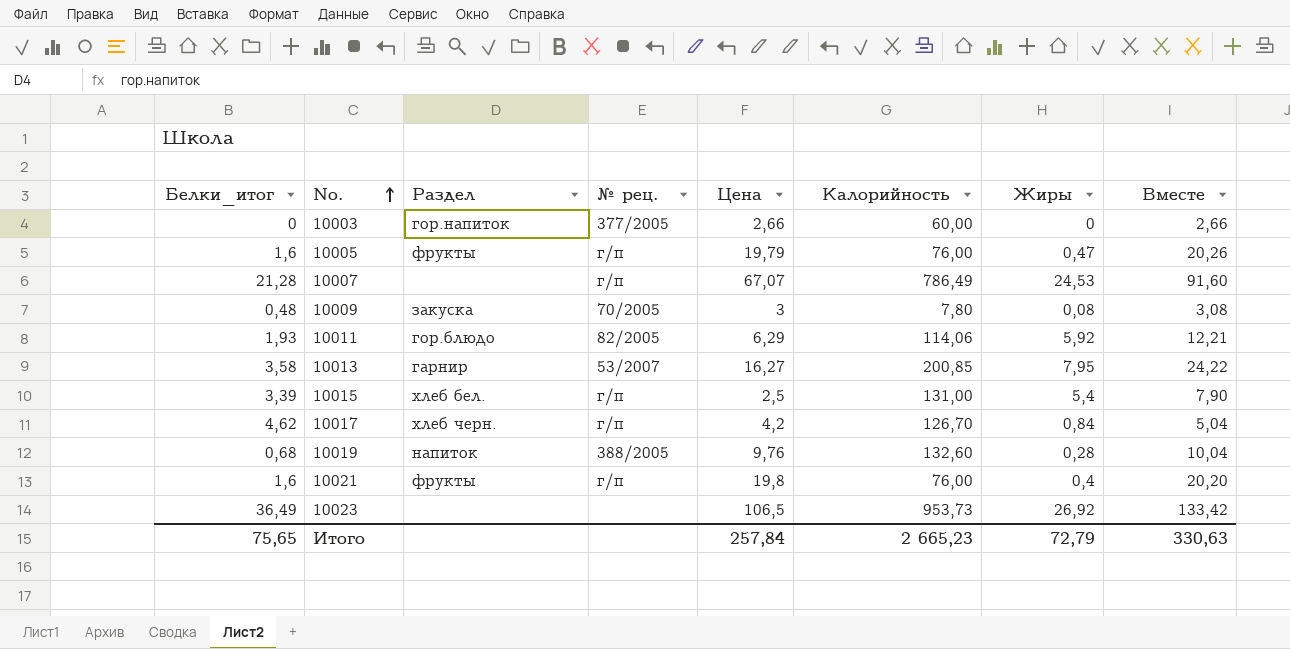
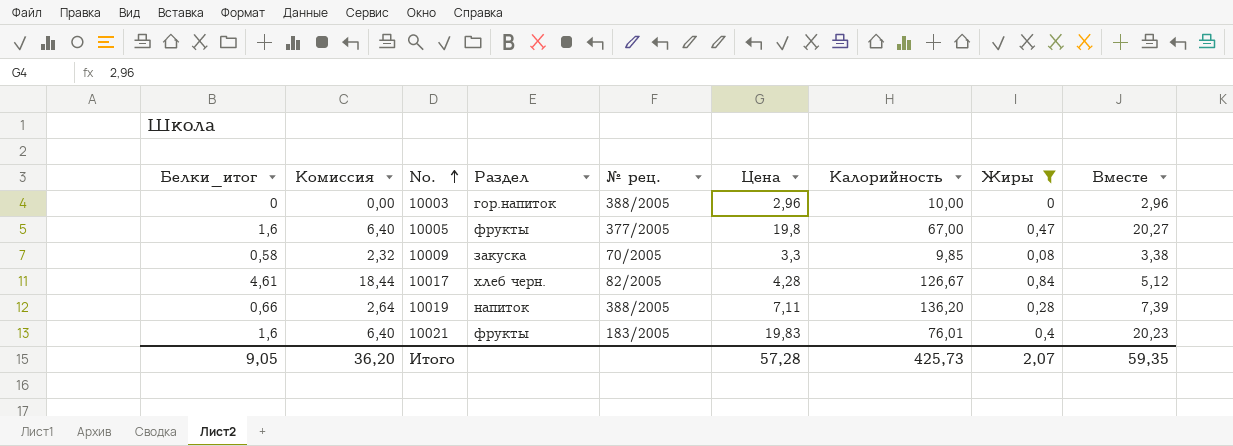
filter: none -> Жиры <= 0,84
column Комиссия | formula: none -> [Белки_итог] * 4
10003 | № рец.: 377/2005 -> 388/2005
10003 | Цена: 2,66 -> 2,96
10003 | Калорийность: 60,00 -> 10,00
10003 | Вместе: 2,66 -> 2,96
10005 | № рец.: г/п -> 377/2005
10005 | Цена: 19,79 -> 19,8
10005 | Калорийность: 76,00 -> 67,00
10005 | Вместе: 20,26 -> 20,27
10009 | Белки_итог: 0,48 -> 0,58
10009 | Цена: 3 -> 3,3
10009 | Калорийность: 7,80 -> 9,85
10009 | Вместе: 3,08 -> 3,38
10017 | Белки_итог: 4,62 -> 4,61
10017 | № рец.: г/п -> 82/2005
10017 | Цена: 4,2 -> 4,28
10017 | Калорийность: 126,70 -> 126,67
10017 | Вместе: 5,04 -> 5,12
10019 | Белки_итог: 0,68 -> 0,66
10019 | Цена: 9,76 -> 7,11
10019 | Калорийность: 132,60 -> 136,20
10019 | Вместе: 10,04 -> 7,39
10021 | № рец.: г/п -> 183/2005
10021 | Цена: 19,8 -> 19,83
10021 | Калорийность: 76,00 -> 76,01
10021 | Вместе: 20,20 -> 20,23
Итого | Белки_итог: 75,65 -> 9,05
Итого | Цена: 257,84 -> 57,28
Итого | Калорийность: 2 665,23 -> 425,73
Итого | Жиры: 72,79 -> 2,07
Итого | Вместе: 330,63 -> 59,35

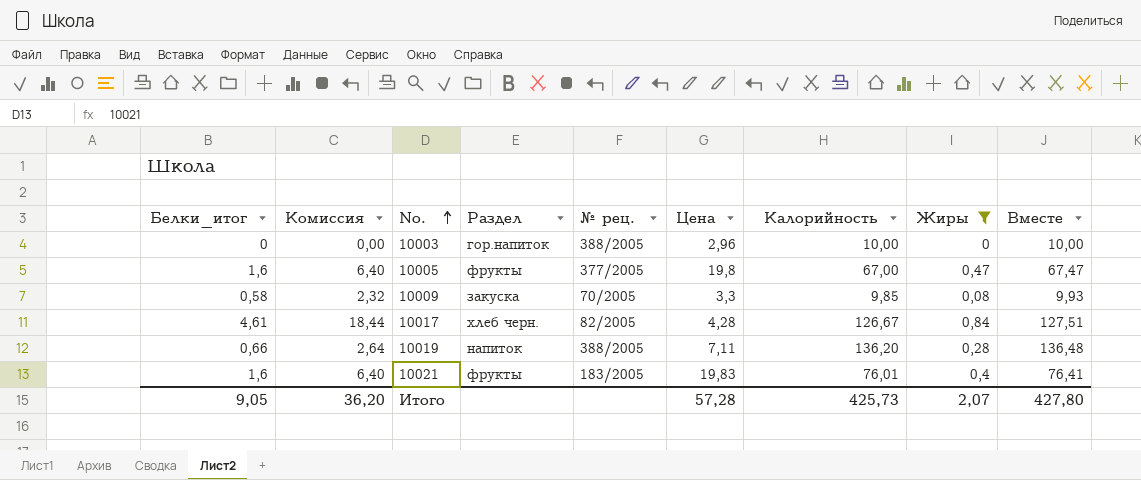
column Вместе | formula: [Цена] + [Жиры] -> [Калорийность] + [Жиры]
Итого | Вместе: 59,35 -> 427,80

